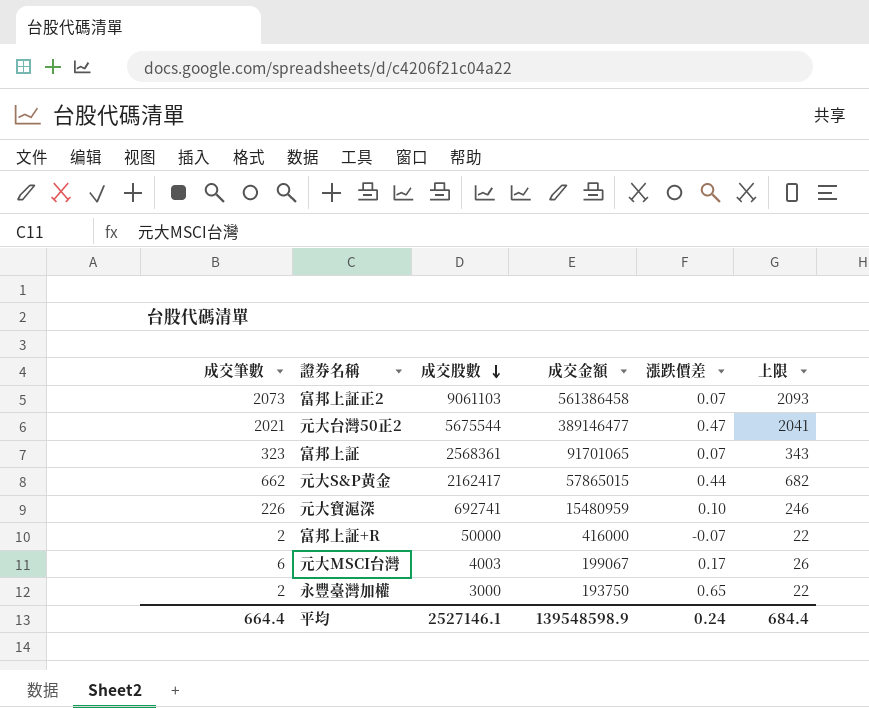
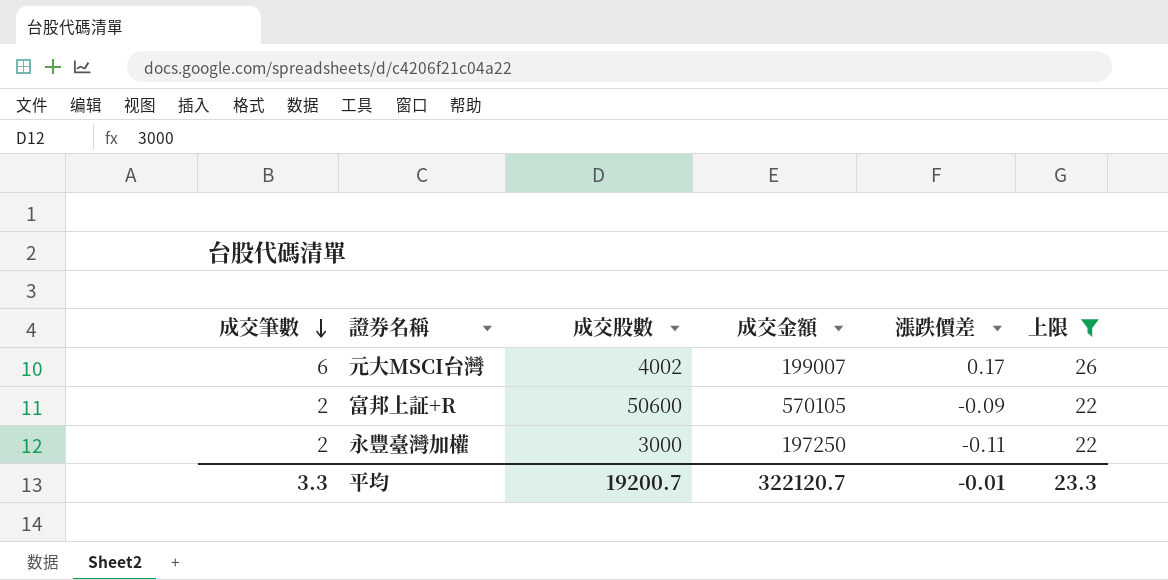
filter: none -> 上限 <= 26
row order: 成交股數 descending -> 成交筆數 descending
元大MSCI台灣 | 成交股數: 4003 -> 4002
元大MSCI台灣 | 成交金額: 199067 -> 199007
富邦上証+R | 成交股數: 50000 -> 50600
富邦上証+R | 成交金額: 416000 -> 570105
富邦上証+R | 漲跌價差: -0.07 -> -0.09
永豐臺灣加權 | 成交金額: 193750 -> 197250
永豐臺灣加權 | 漲跌價差: 0.65 -> -0.11
平均 | 成交筆數: 664.4 -> 3.3
平均 | 成交股數: 2527146.1 -> 19200.7
平均 | 成交金額: 139548598.9 -> 322120.7
平均 | 漲跌價差: 0.24 -> -0.01
平均 | 上限: 684.4 -> 23.3

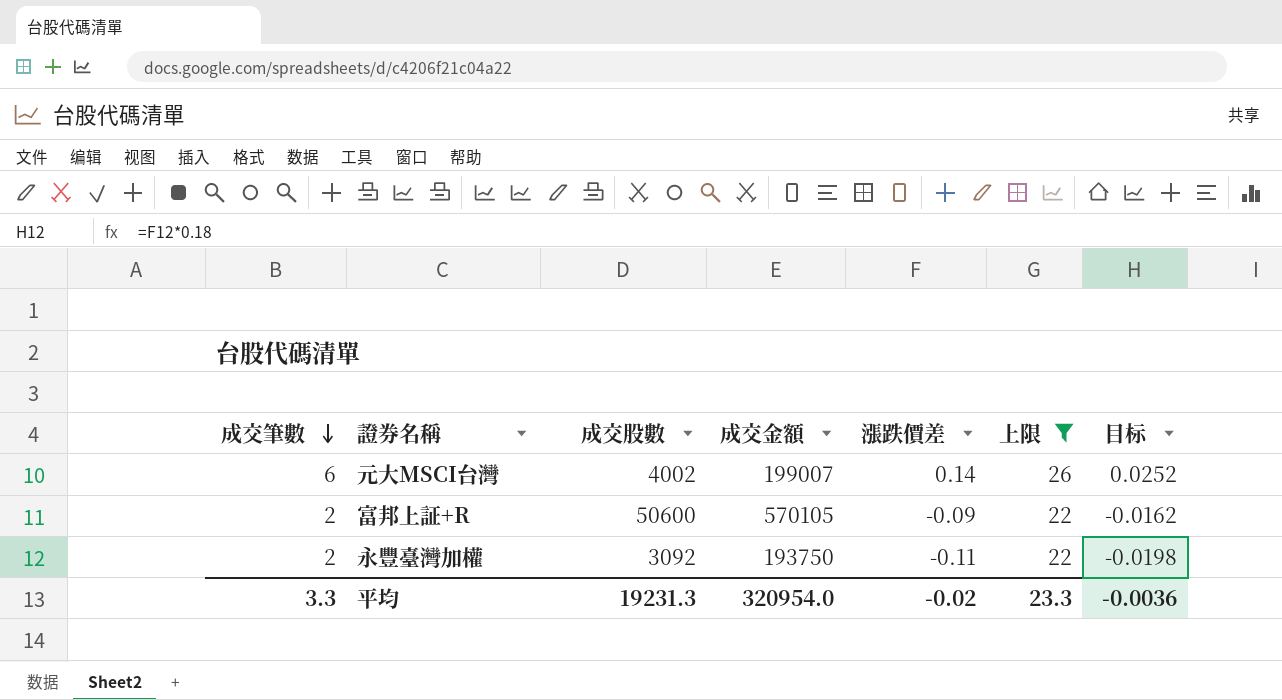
column 目标 | formula: none -> [漲跌價差] * 0.18
元大MSCI台灣 | 漲跌價差: 0.17 -> 0.14
永豐臺灣加權 | 成交股數: 3000 -> 3092
永豐臺灣加權 | 成交金額: 197250 -> 193750
平均 | 成交股數: 19200.7 -> 19231.3
平均 | 成交金額: 322120.7 -> 320954.0
平均 | 漲跌價差: -0.01 -> -0.02

